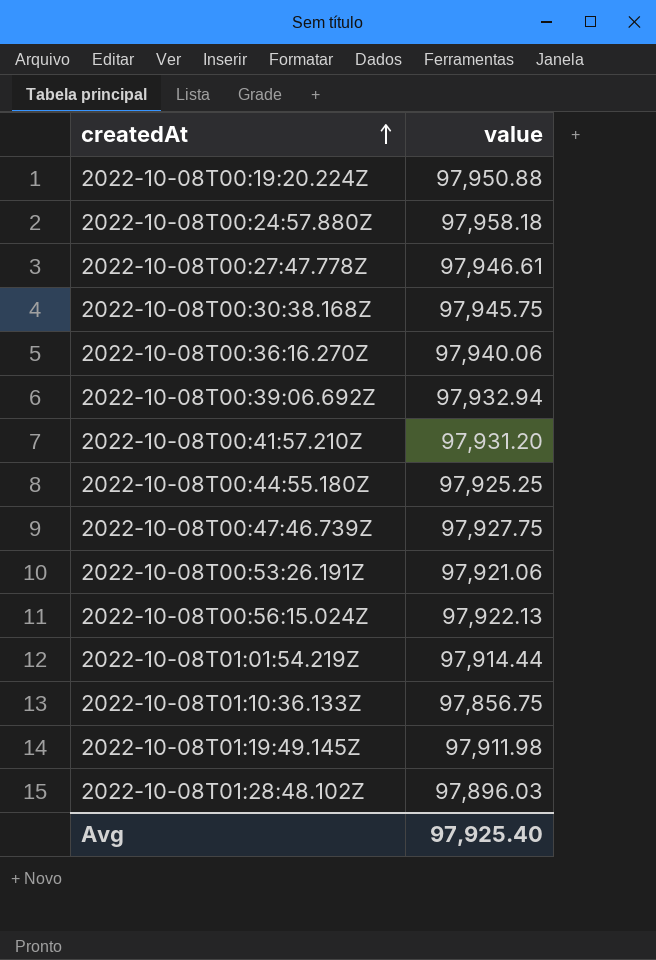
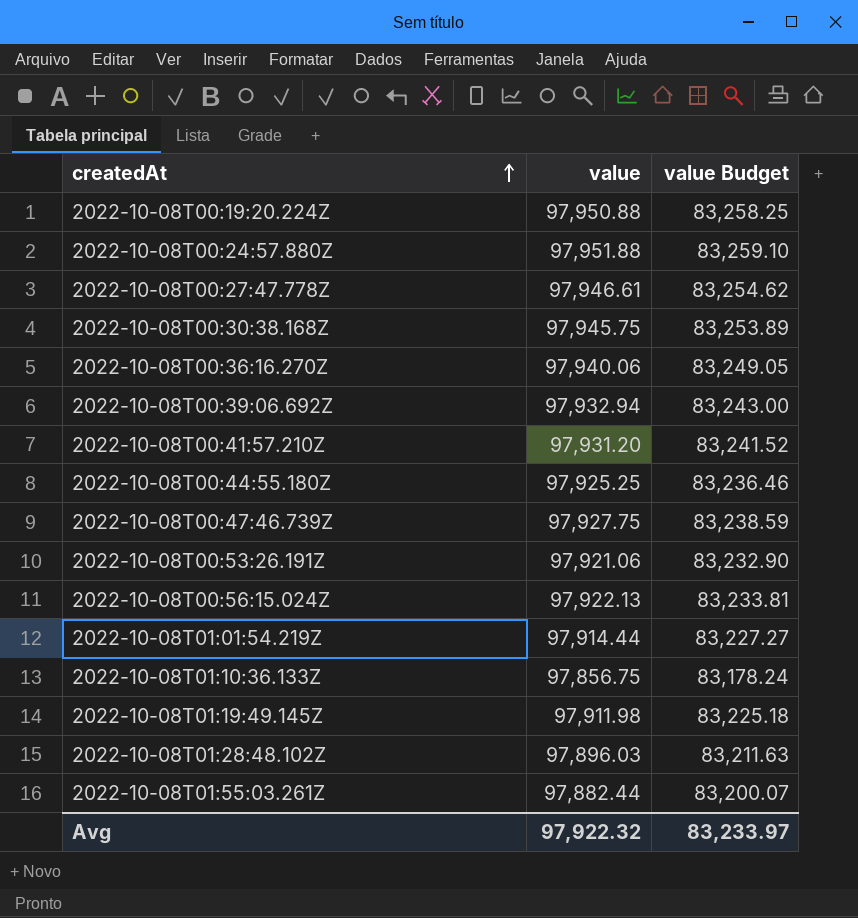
column value Budget | formula: none -> [value] * 0.85
2022-10-08T00:24:57.880Z | value: 97,958.18 -> 97,951.88
row 2022-10-08T01:55:03.261Z: none -> 97,882.44 | 83,200.07
Avg | value: 97,925.40 -> 97,922.32

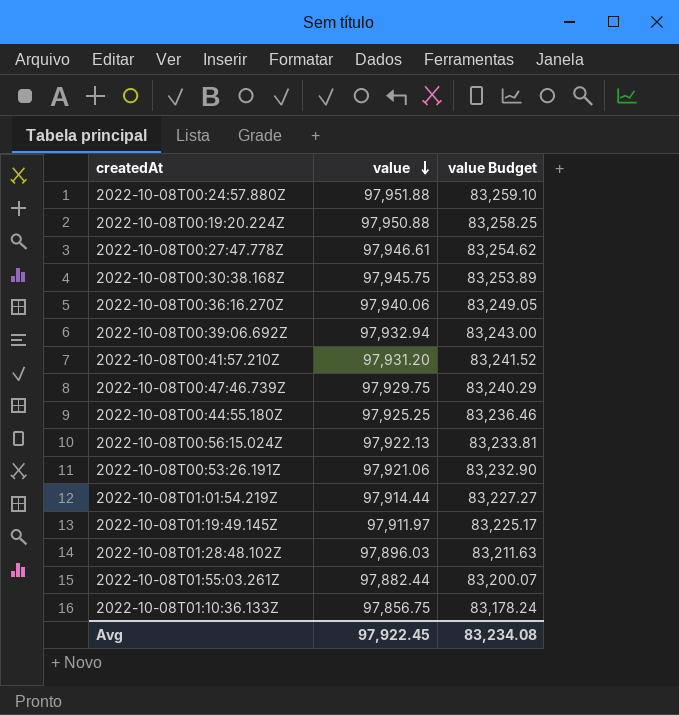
row order: createdAt ascending -> value descending
2022-10-08T00:47:46.739Z | value: 97,927.75 -> 97,929.75
2022-10-08T00:47:46.739Z | value Budget: 83,238.59 -> 83,240.29
2022-10-08T01:19:49.145Z | value: 97,911.98 -> 97,911.97
2022-10-08T01:19:49.145Z | value Budget: 83,225.18 -> 83,225.17
Avg | value: 97,922.32 -> 97,922.45
Avg | value Budget: 83,233.97 -> 83,234.08

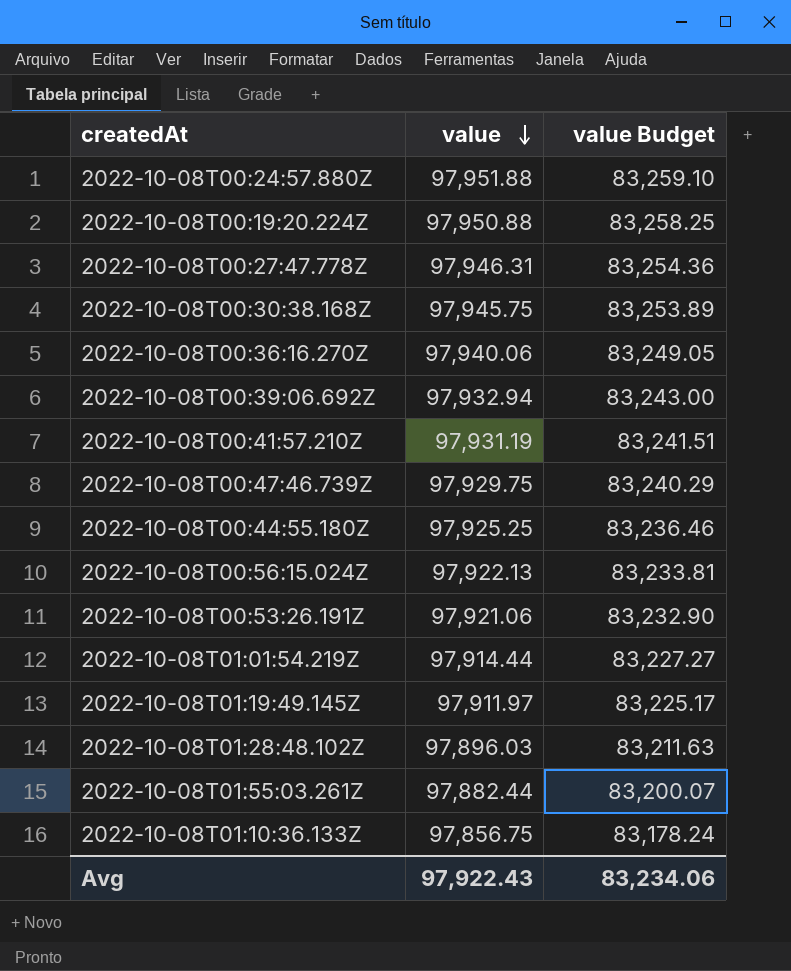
2022-10-08T00:27:47.778Z | value: 97,946.61 -> 97,946.31
2022-10-08T00:27:47.778Z | value Budget: 83,254.62 -> 83,254.36
2022-10-08T00:41:57.210Z | value: 97,931.20 -> 97,931.19
2022-10-08T00:41:57.210Z | value Budget: 83,241.52 -> 83,241.51
Avg | value: 97,922.45 -> 97,922.43
Avg | value Budget: 83,234.08 -> 83,234.06

